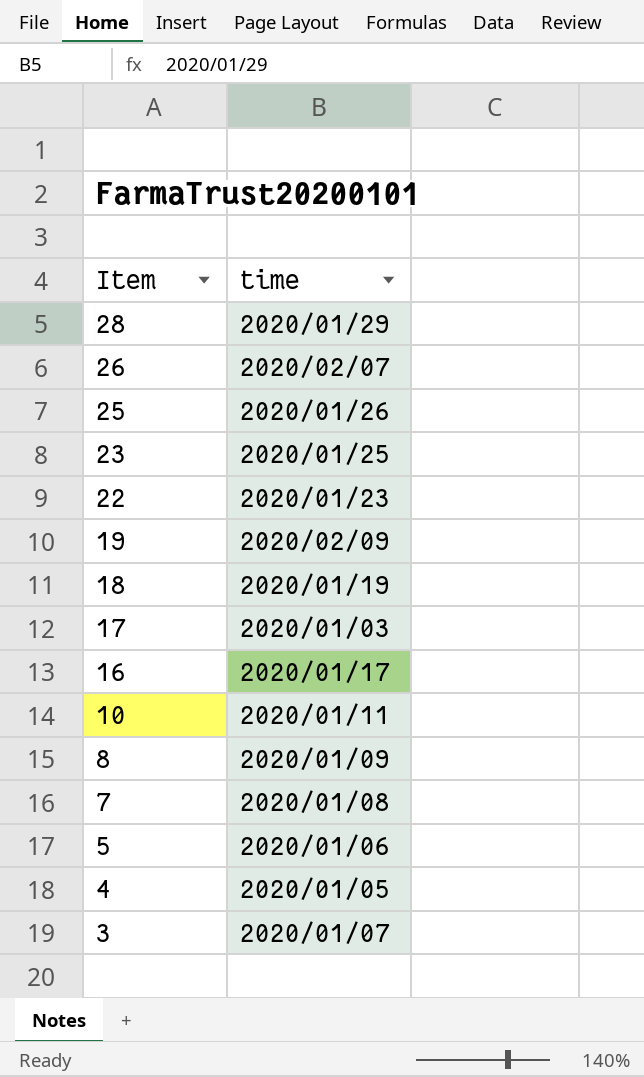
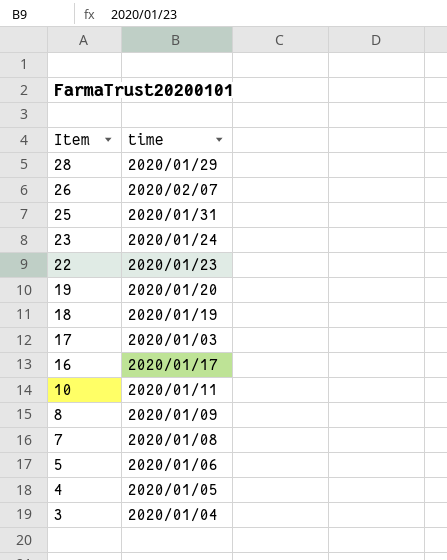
25 | time: 2020/01/26 -> 2020/01/31
23 | time: 2020/01/25 -> 2020/01/24
19 | time: 2020/02/09 -> 2020/01/20
3 | time: 2020/01/07 -> 2020/01/04

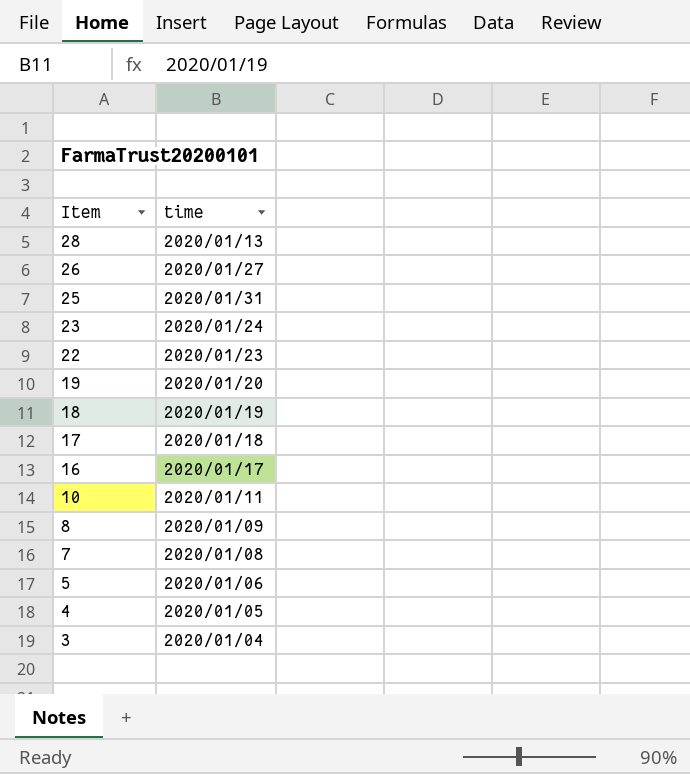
28 | time: 2020/01/29 -> 2020/01/13
26 | time: 2020/02/07 -> 2020/01/27
17 | time: 2020/01/03 -> 2020/01/18

